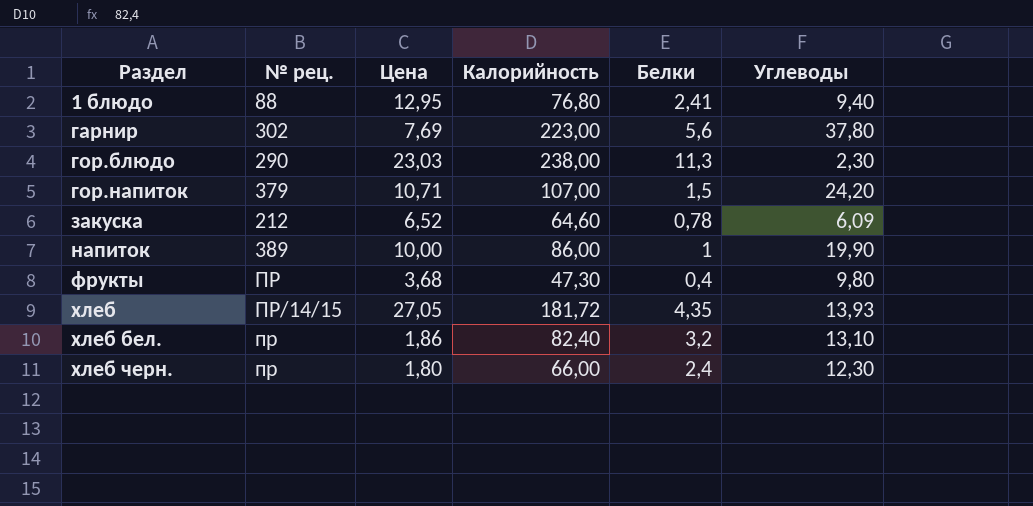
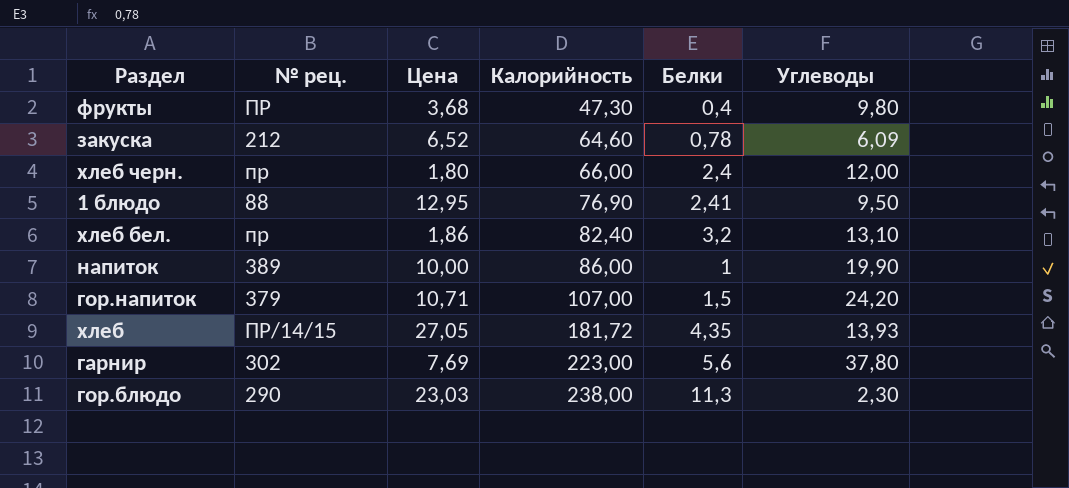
row order: Раздел ascending -> Калорийность ascending
хлеб черн. | Углеводы: 12,30 -> 12,00
1 блюдо | Калорийность: 76,80 -> 76,90
1 блюдо | Углеводы: 9,40 -> 9,50

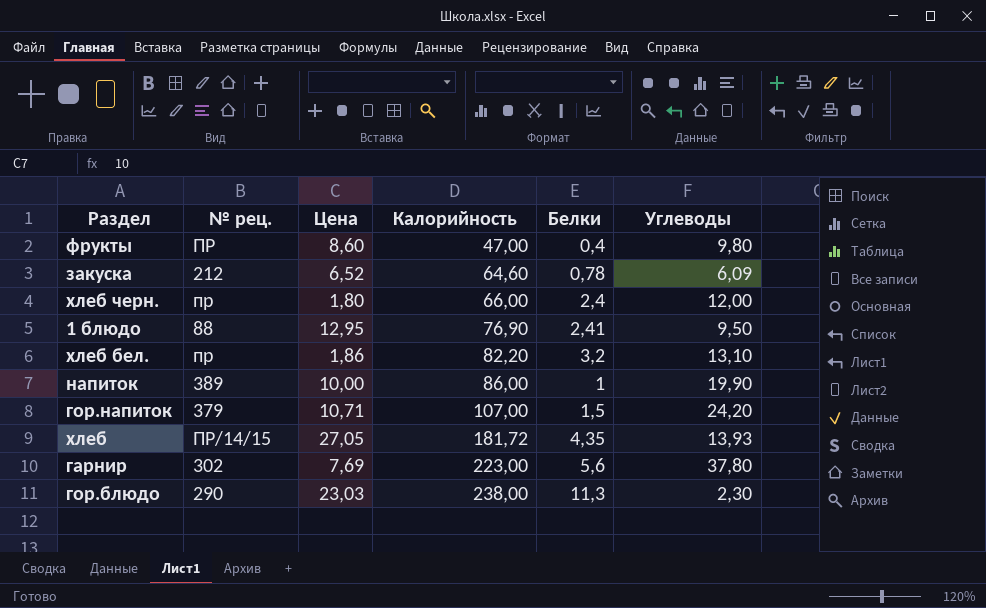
фрукты | Цена: 3,68 -> 8,60
фрукты | Калорийность: 47,30 -> 47,00
хлеб бел. | Калорийность: 82,40 -> 82,20

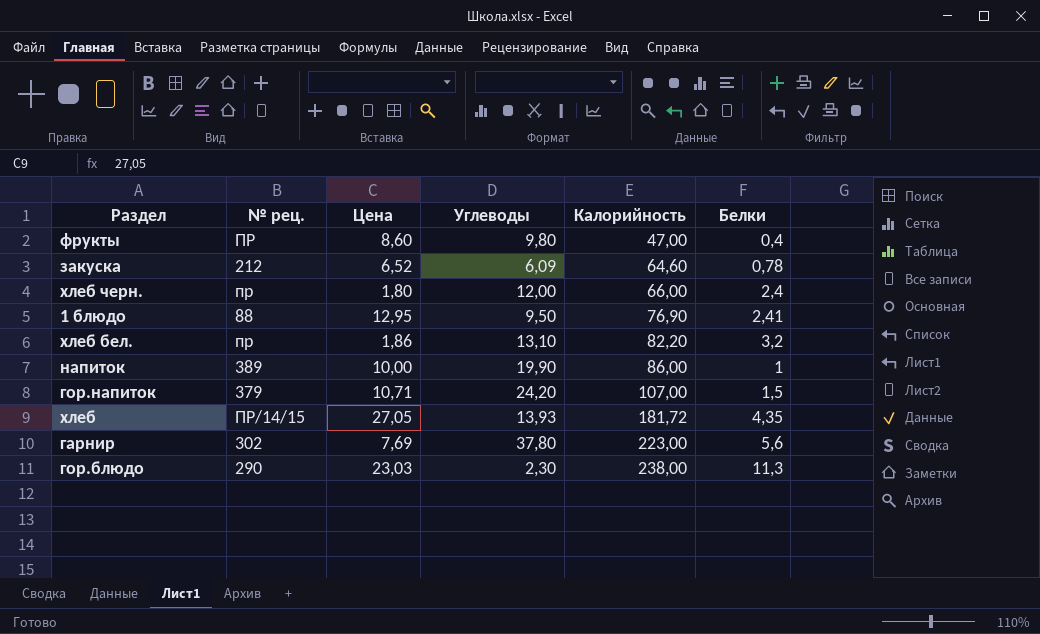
column Углеводы | position: 6 -> 4

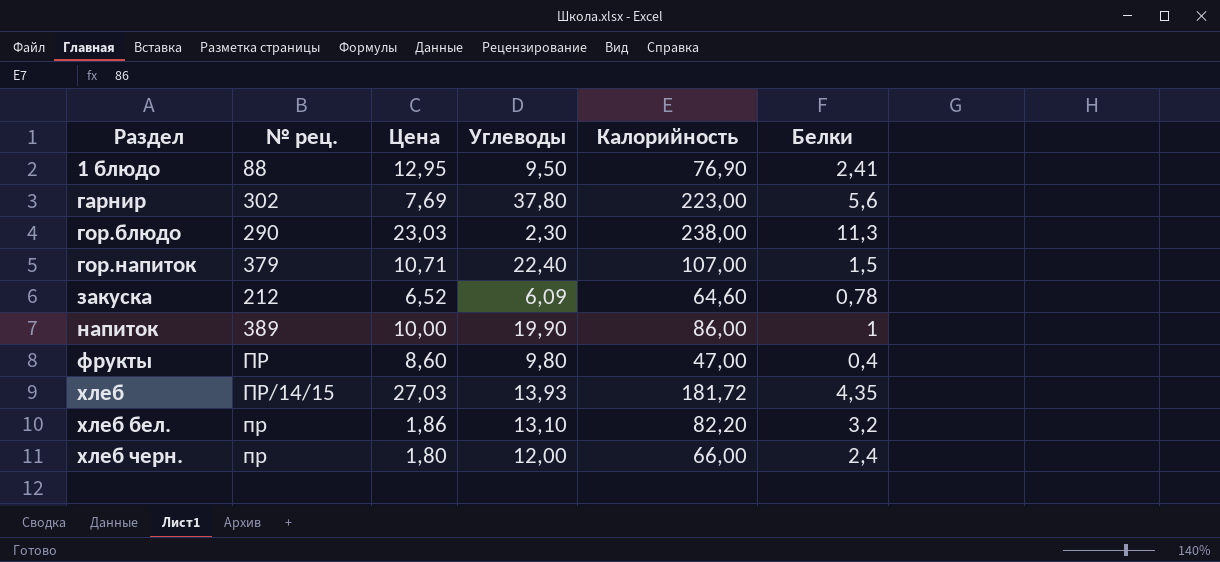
row order: Калорийность ascending -> Раздел ascending
гор.напиток | Углеводы: 24,20 -> 22,40
хлеб | Цена: 27,05 -> 27,03

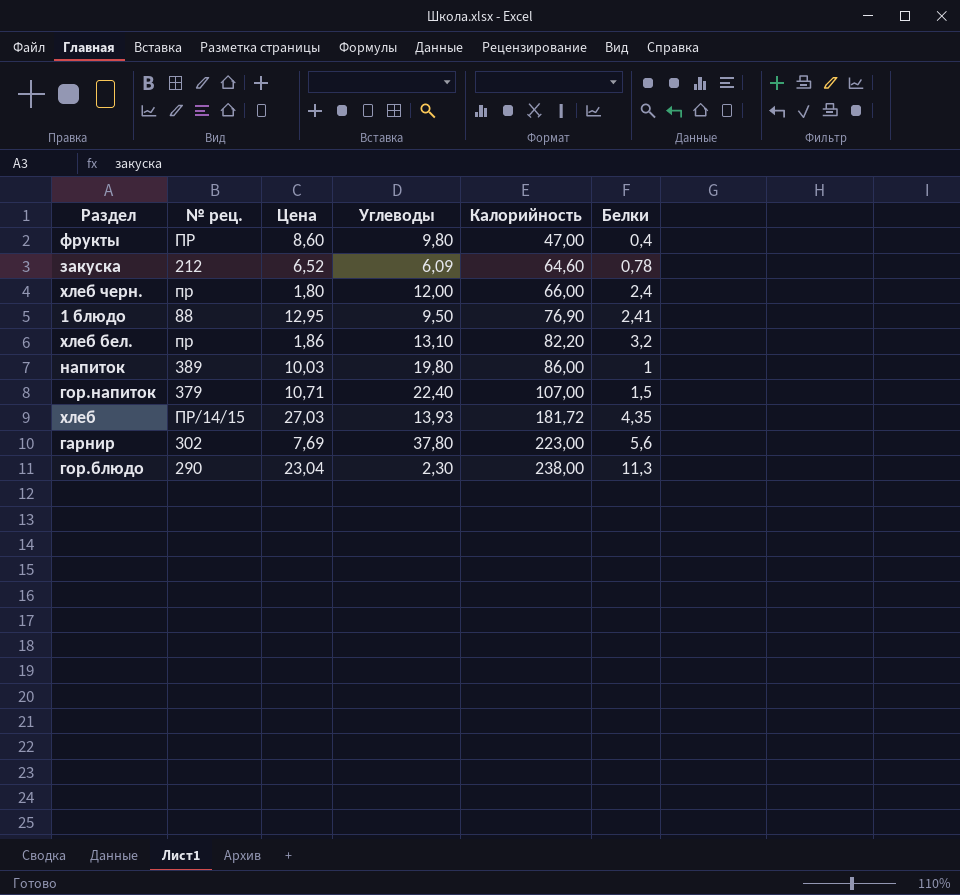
row order: Раздел ascending -> Калорийность ascending
напиток | Цена: 10,00 -> 10,03
напиток | Углеводы: 19,90 -> 19,80
гор.блюдо | Цена: 23,03 -> 23,04

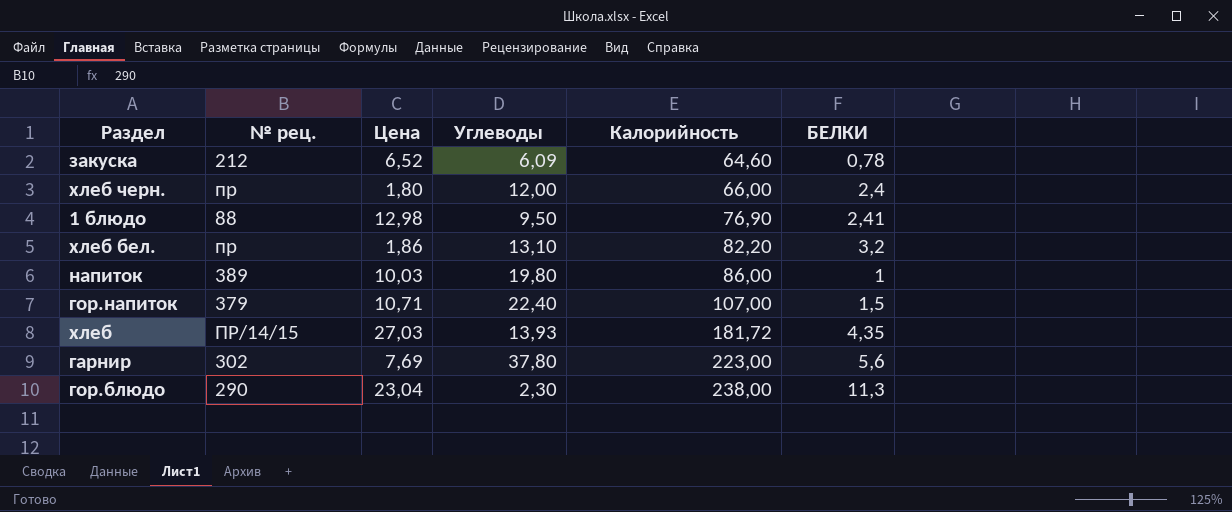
column name: Белки -> БЕЛКИ
row фрукты: ПР | 8,60 | 9,80 | 47,00 | 0,4 -> none
1 блюдо | Цена: 12,95 -> 12,98

